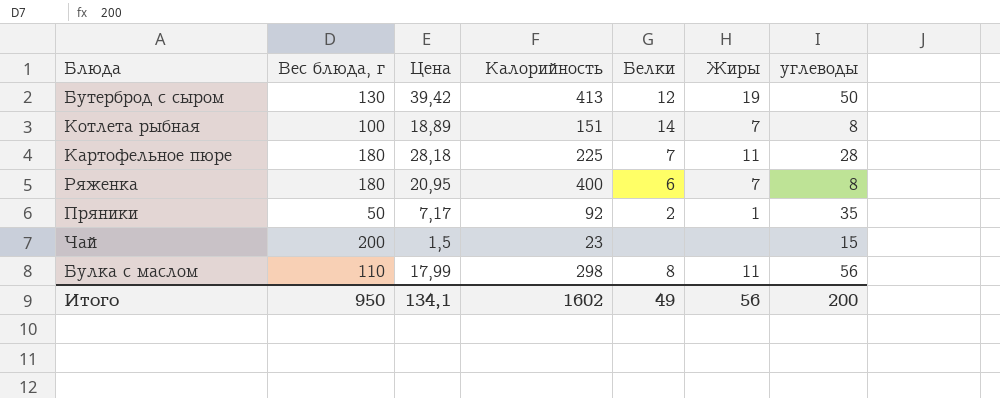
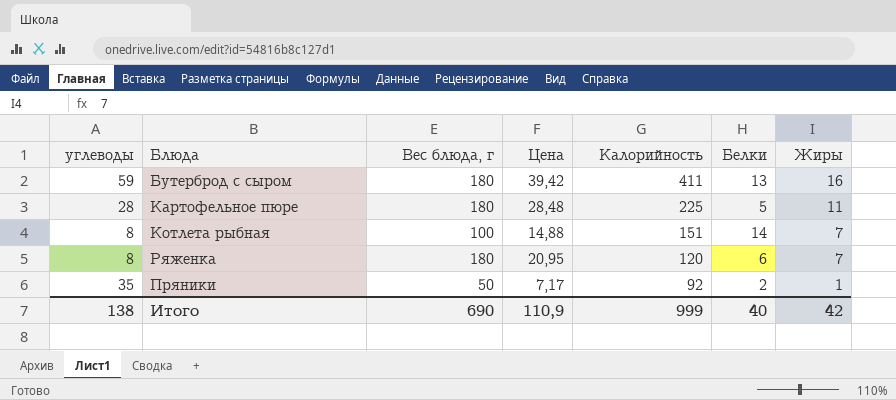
row order: none -> Калорийность descending
column углеводы | position: 7 -> 1
row Чай: 200 | 1,5 | 23 | none | none | 15 -> none
row Булка с маслом: 110 | 17,99 | 298 | 8 | 11 | 56 -> none
Бутерброд с сыром | углеводы: 50 -> 59
Бутерброд с сыром | Вес блюда, г: 130 -> 180
Бутерброд с сыром | Калорийность: 413 -> 411
Бутерброд с сыром | Белки: 12 -> 13
Бутерброд с сыром | Жиры: 19 -> 16
Картофельное пюре | Цена: 28,18 -> 28,48
Картофельное пюре | Белки: 7 -> 5
Котлета рыбная | Цена: 18,89 -> 14,88
Ряженка | Калорийность: 400 -> 120
Итого | углеводы: 200 -> 138
Итого | Вес блюда, г: 950 -> 690
Итого | Цена: 134,1 -> 110,9
Итого | Калорийность: 1602 -> 999
Итого | Белки: 49 -> 40
Итого | Жиры: 56 -> 42

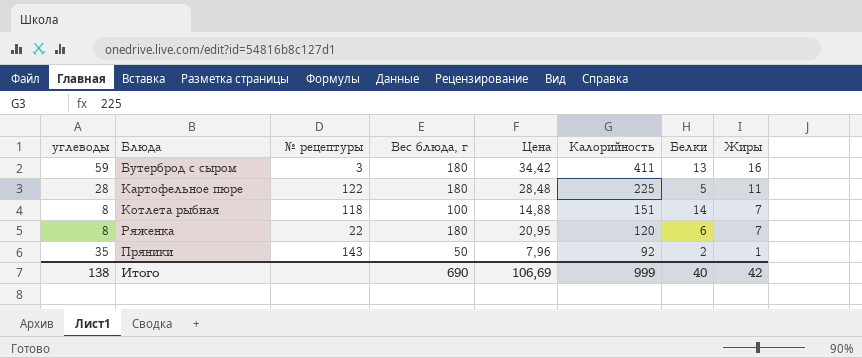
column № рецептуры | position: none -> 3
Бутерброд с сыром | Цена: 39,42 -> 34,42
Пряники | Цена: 7,17 -> 7,96
Итого | Цена: 110,9 -> 106,69

